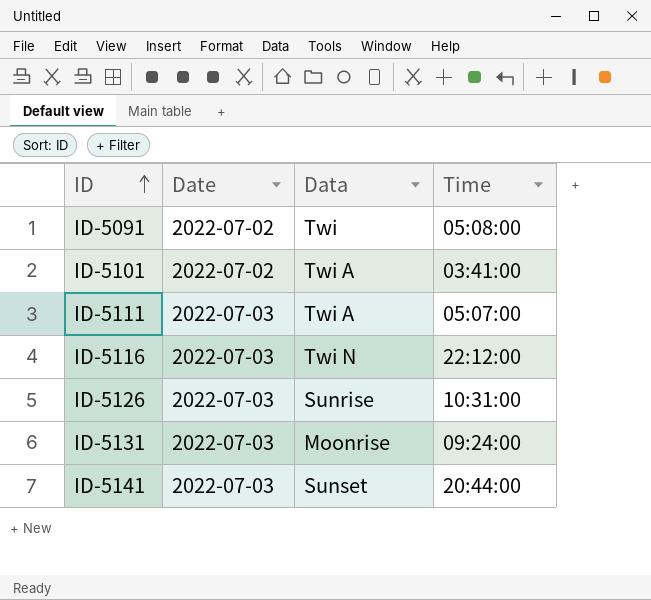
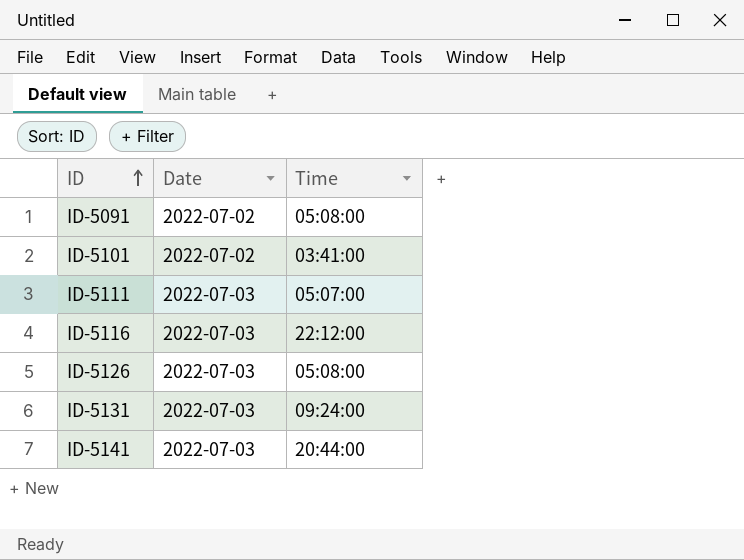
column Data | position: 3 -> none
ID-5126 | Time: 10:31:00 -> 05:08:00

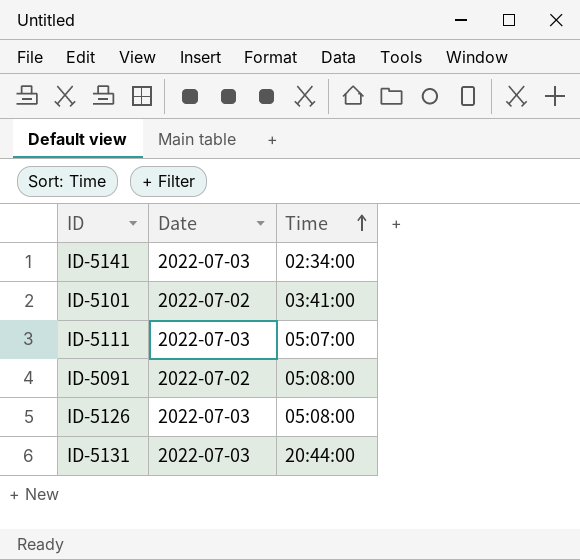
row order: ID ascending -> Time ascending
row ID-5116: 2022-07-03 | 22:12:00 -> none
ID-5141 | Time: 20:44:00 -> 02:34:00
ID-5131 | Time: 09:24:00 -> 20:44:00

